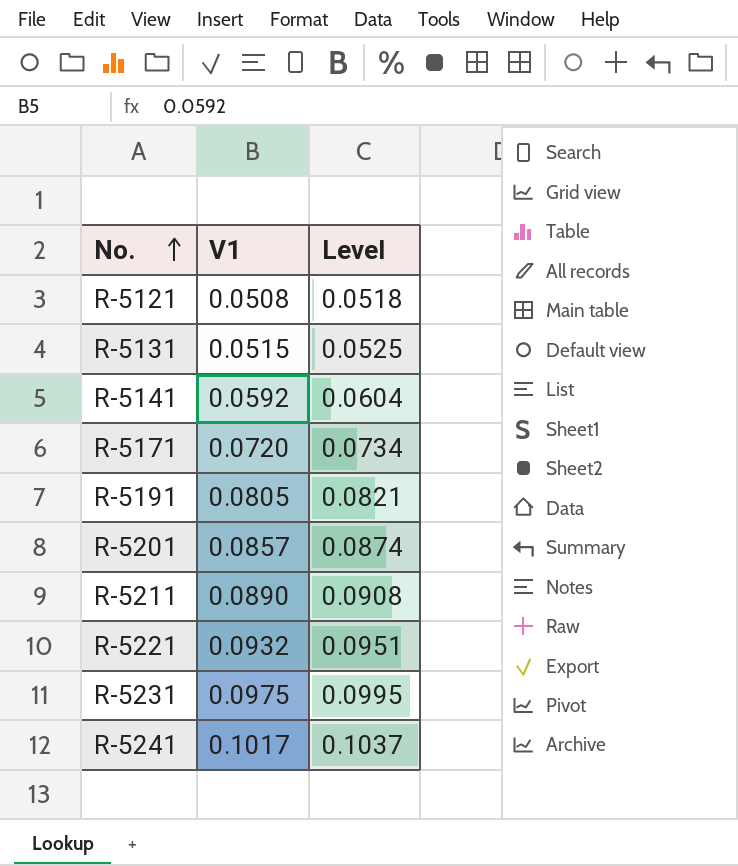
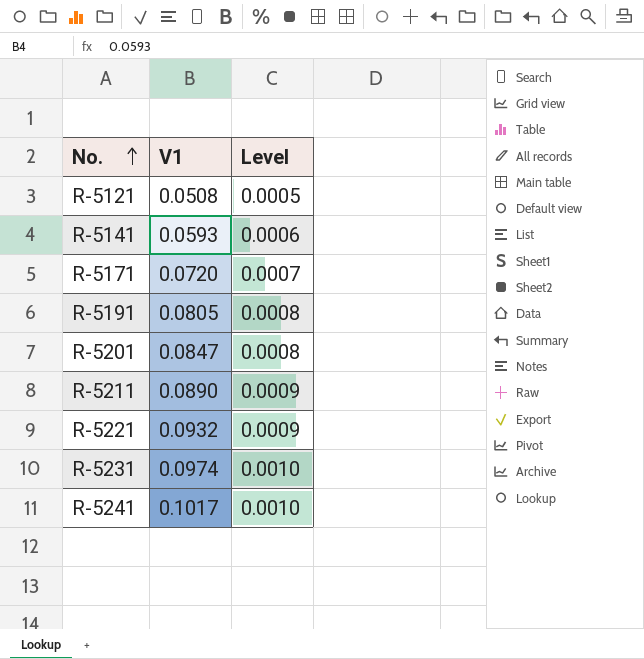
column Level | formula: [V1] * 1.02 -> [V1] * 0.01
row R-5131: 0.0515 | 0.0525 -> none
R-5141 | V1: 0.0592 -> 0.0593
R-5201 | V1: 0.0857 -> 0.0847
R-5231 | V1: 0.0975 -> 0.0974

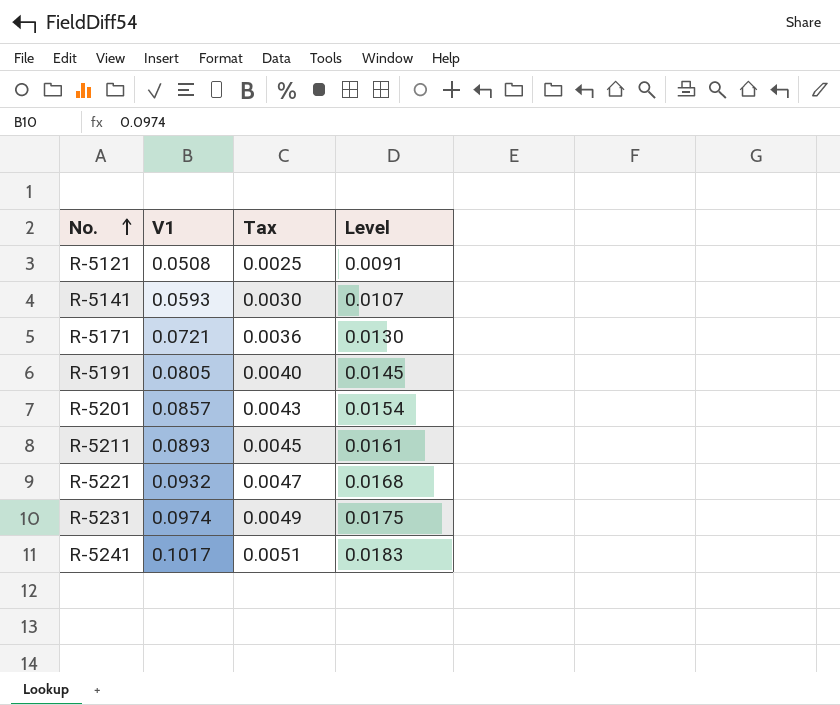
column Tax | formula: none -> [V1] * 0.05
column Level | formula: [V1] * 0.01 -> [V1] * 0.18
R-5171 | V1: 0.0720 -> 0.0721
R-5201 | V1: 0.0847 -> 0.0857
R-5211 | V1: 0.0890 -> 0.0893

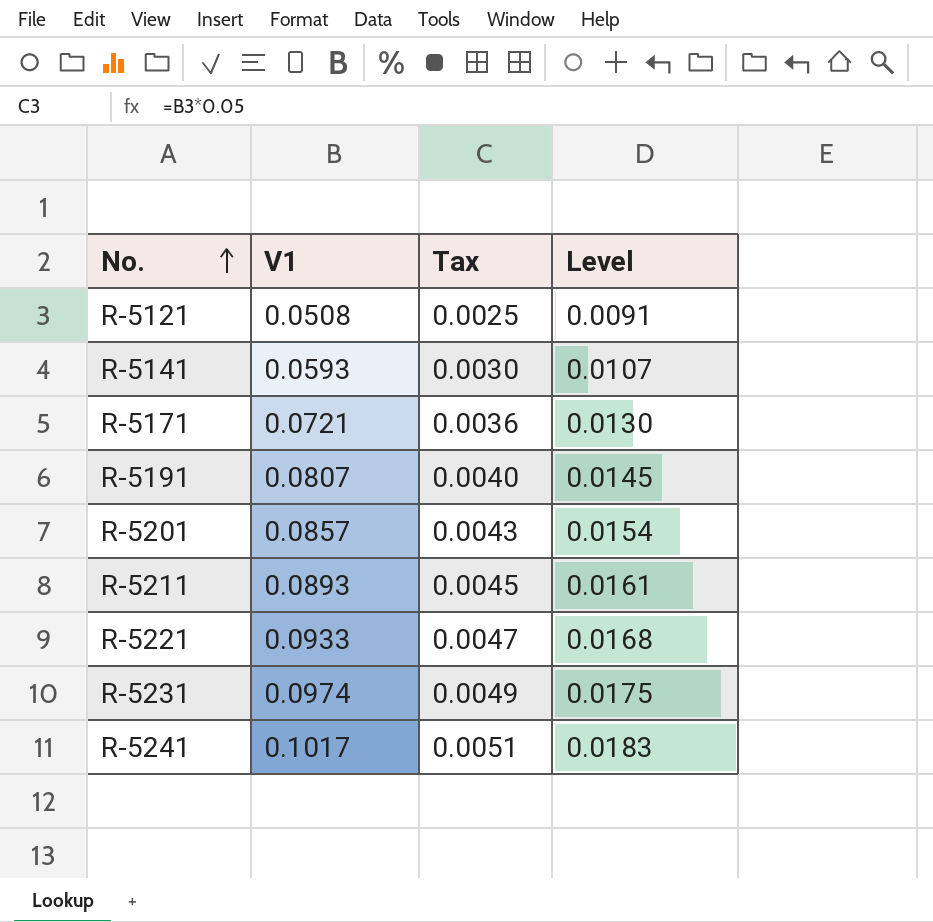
R-5191 | V1: 0.0805 -> 0.0807
R-5221 | V1: 0.0932 -> 0.0933

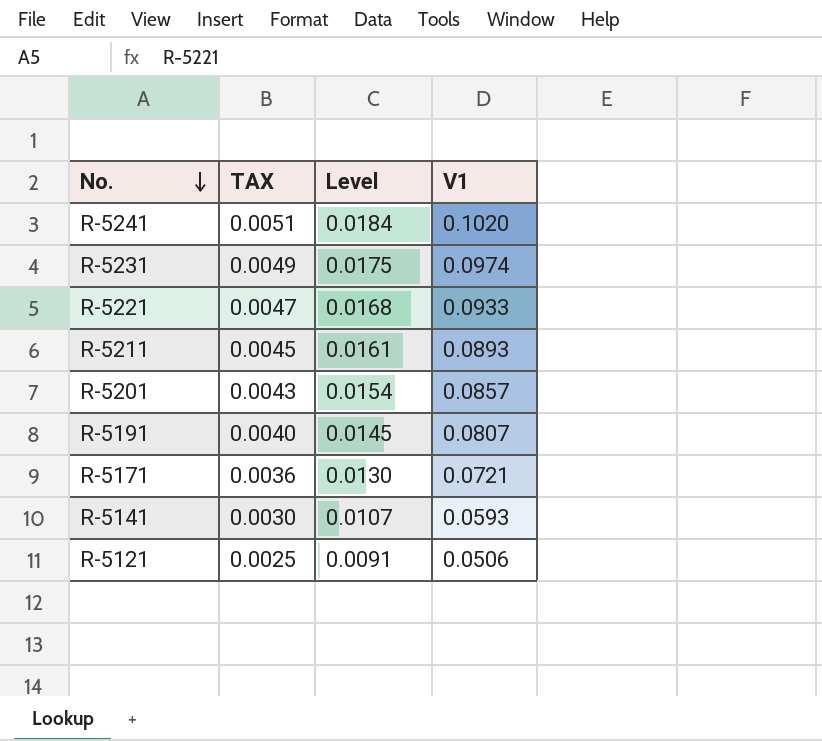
row order: No. ascending -> No. descending
column name: Tax -> TAX
column V1 | position: 2 -> 4
R-5241 | Level: 0.0183 -> 0.0184
R-5241 | V1: 0.1017 -> 0.1020
R-5121 | V1: 0.0508 -> 0.0506

